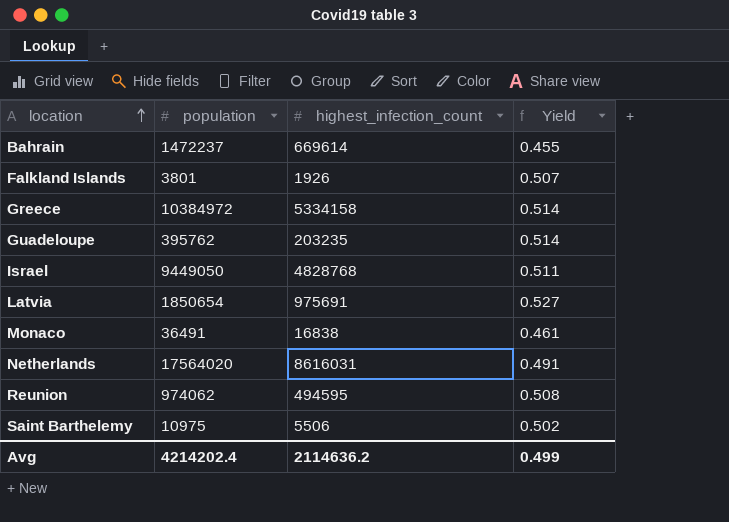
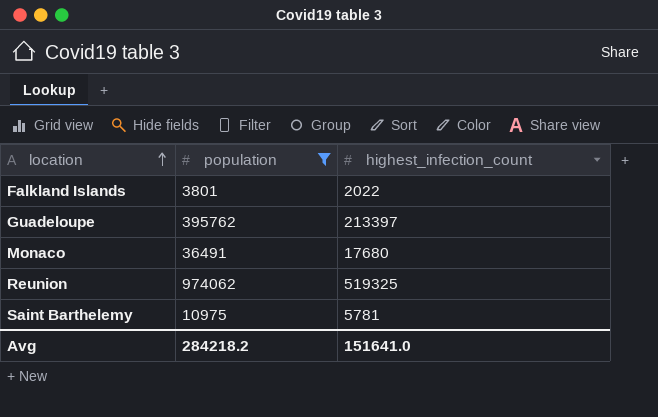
filter: none -> population <= 974062
column Yield | formula: [highest_infection_count] / [population] -> none
Falkland Islands | highest_infection_count: 1926 -> 2022
Guadeloupe | highest_infection_count: 203235 -> 213397
Monaco | highest_infection_count: 16838 -> 17680
Reunion | highest_infection_count: 494595 -> 519325
Saint Barthelemy | highest_infection_count: 5506 -> 5781
Avg | population: 4214202.4 -> 284218.2
Avg | highest_infection_count: 2114636.2 -> 151641.0

